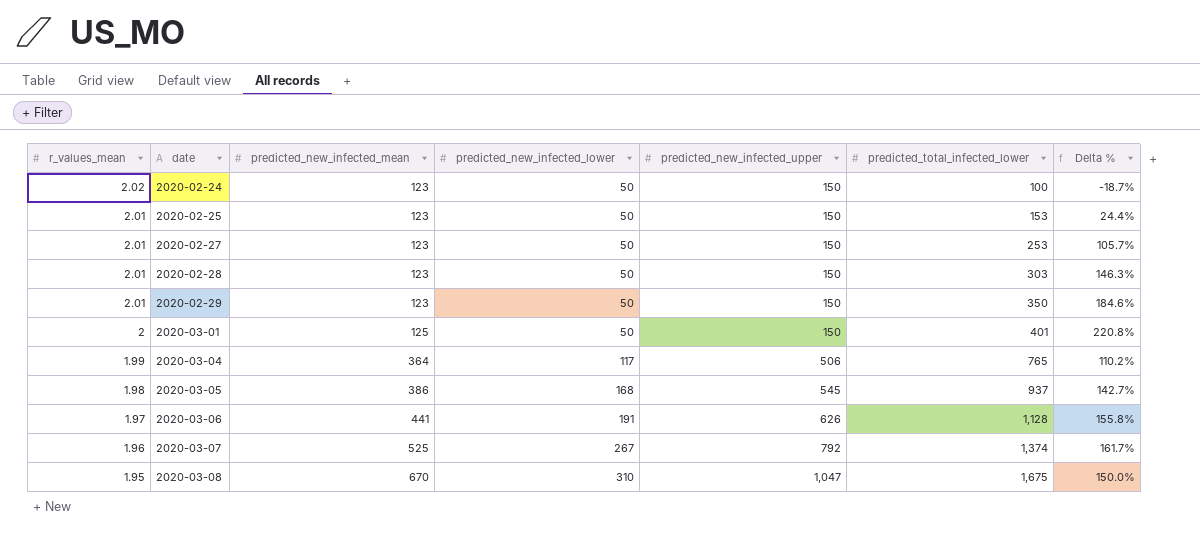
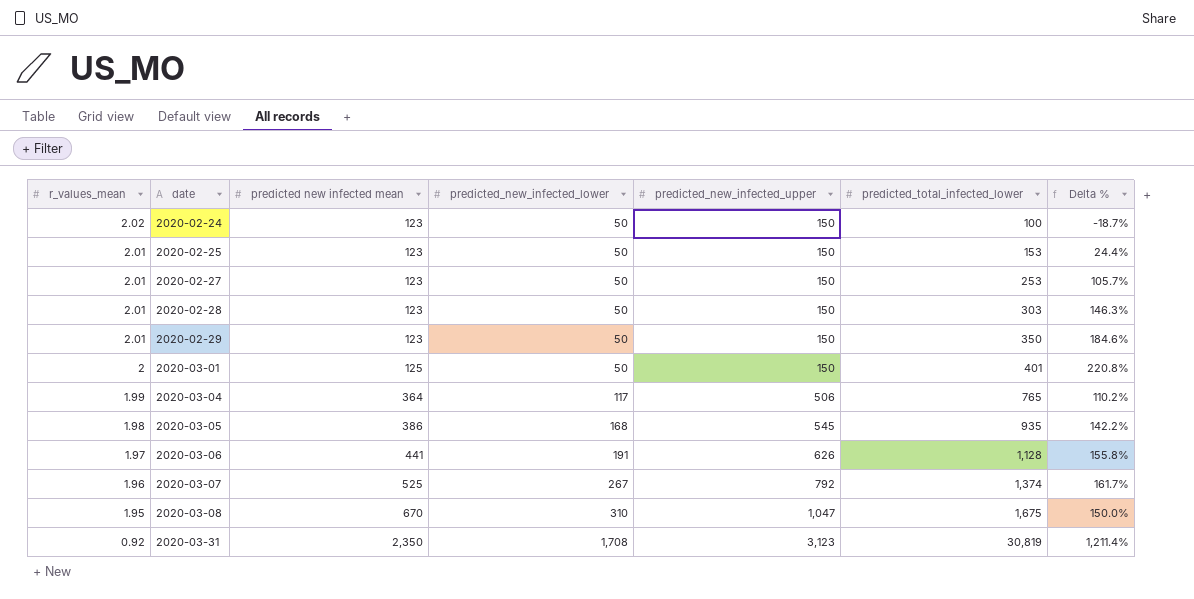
column name: predicted_new_infected_mean -> predicted new infected mean
2020-03-05 | predicted_total_infected_lower: 937 -> 935
2020-03-05 | Delta %: 142.7% -> 142.2%
row 2020-03-31: none -> 0.92 | 2,350 | 1,708 | 3,123 | 30,819 | 1,211.4%

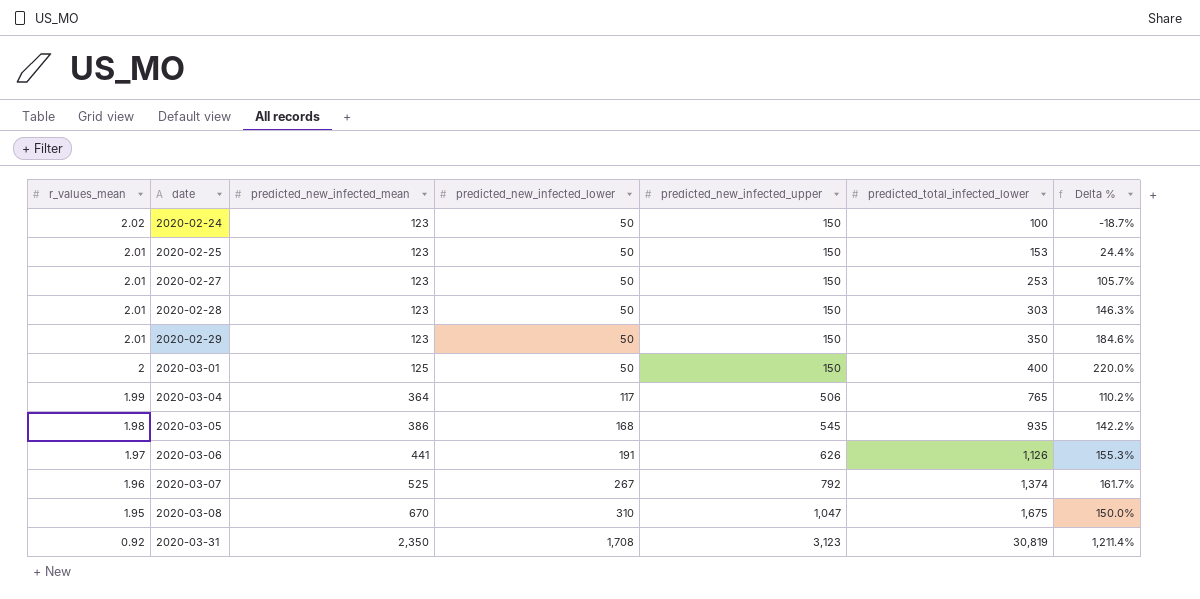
column name: predicted new infected mean -> predicted_new_infected_mean
2020-03-01 | predicted_total_infected_lower: 401 -> 400
2020-03-01 | Delta %: 220.8% -> 220.0%
2020-03-06 | predicted_total_infected_lower: 1,128 -> 1,126
2020-03-06 | Delta %: 155.8% -> 155.3%

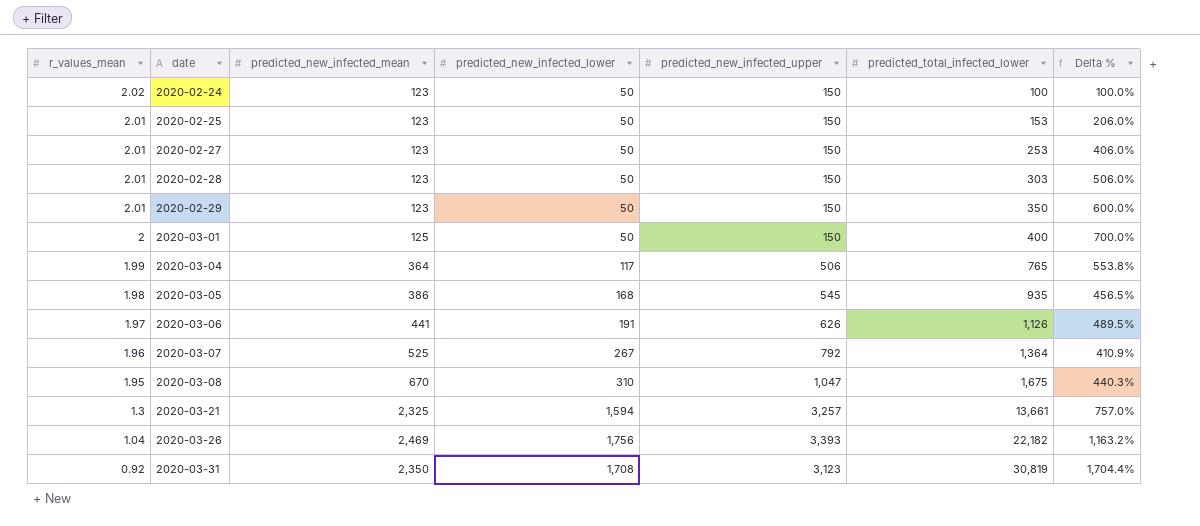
column Delta % | formula: ([predicted_total_infected_lower] - [predicted_new_infected_mean]) / [predicted_new_infected_mean] -> ([predicted_total_infected_lower] - [predicted_new_infected_lower]) / [predicted_new_infected_lower]
2020-03-07 | predicted_total_infected_lower: 1,374 -> 1,364
row 2020-03-21: none -> 1.3 | 2,325 | 1,594 | 3,257 | 13,661 | 757.0%
row 2020-03-26: none -> 1.04 | 2,469 | 1,756 | 3,393 | 22,182 | 1,163.2%

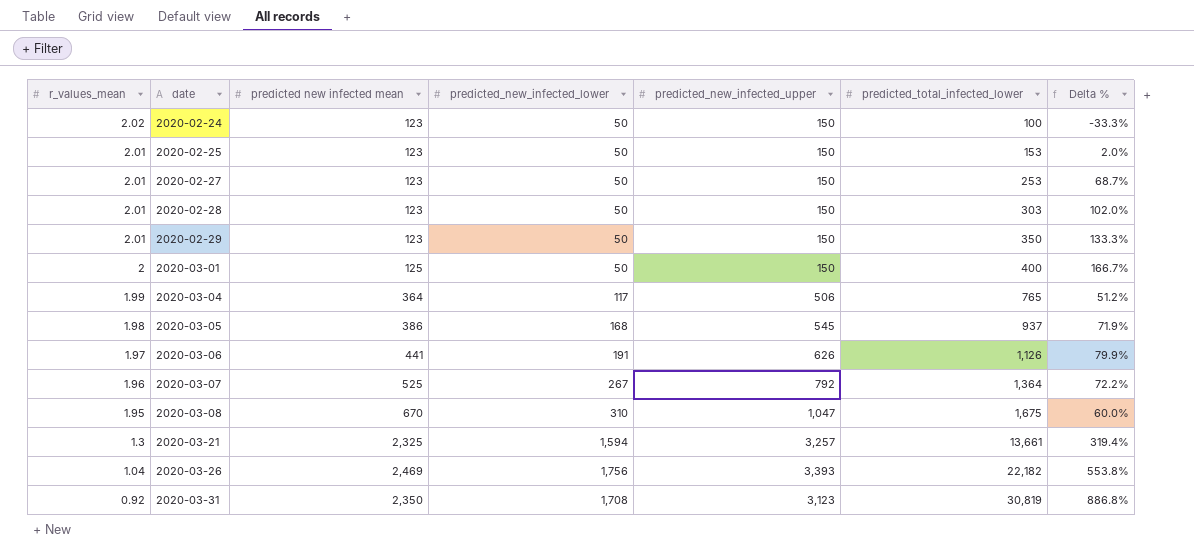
column name: predicted_new_infected_mean -> predicted new infected mean
column Delta % | formula: ([predicted_total_infected_lower] - [predicted_new_infected_lower]) / [predicted_new_infected_lower] -> ([predicted_total_infected_lower] - [predicted_new_infected_upper]) / [predicted_new_infected_upper]
2020-03-05 | predicted_total_infected_lower: 935 -> 937

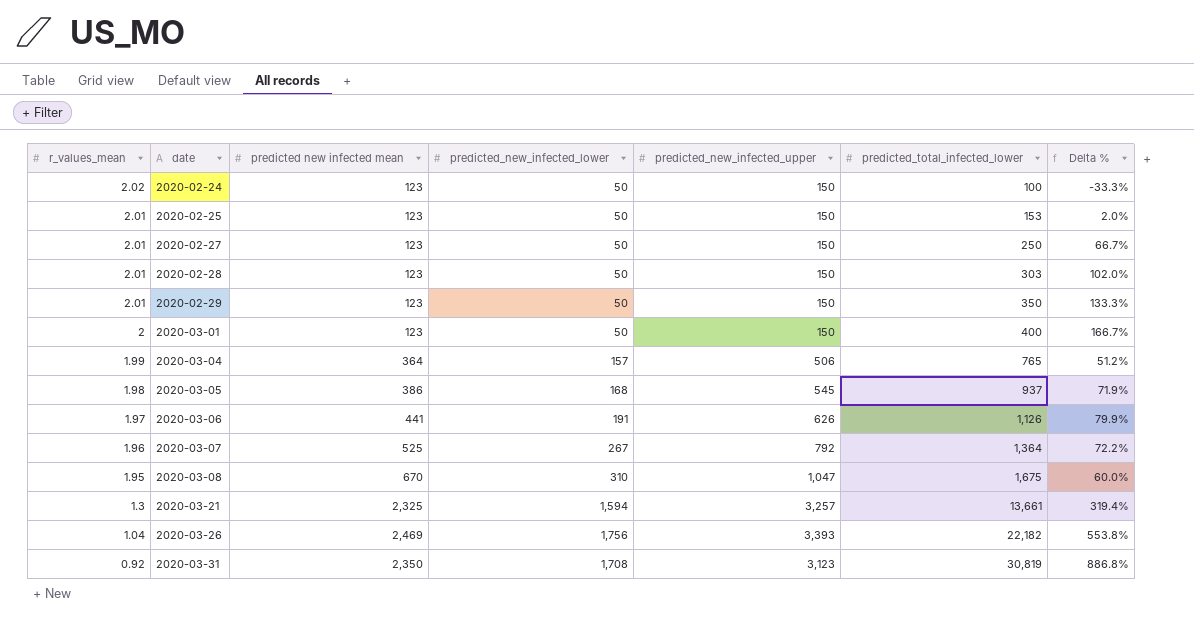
2020-02-27 | predicted_total_infected_lower: 253 -> 250
2020-02-27 | Delta %: 68.7% -> 66.7%
2020-03-01 | predicted new infected mean: 125 -> 123
2020-03-04 | predicted_new_infected_lower: 117 -> 157

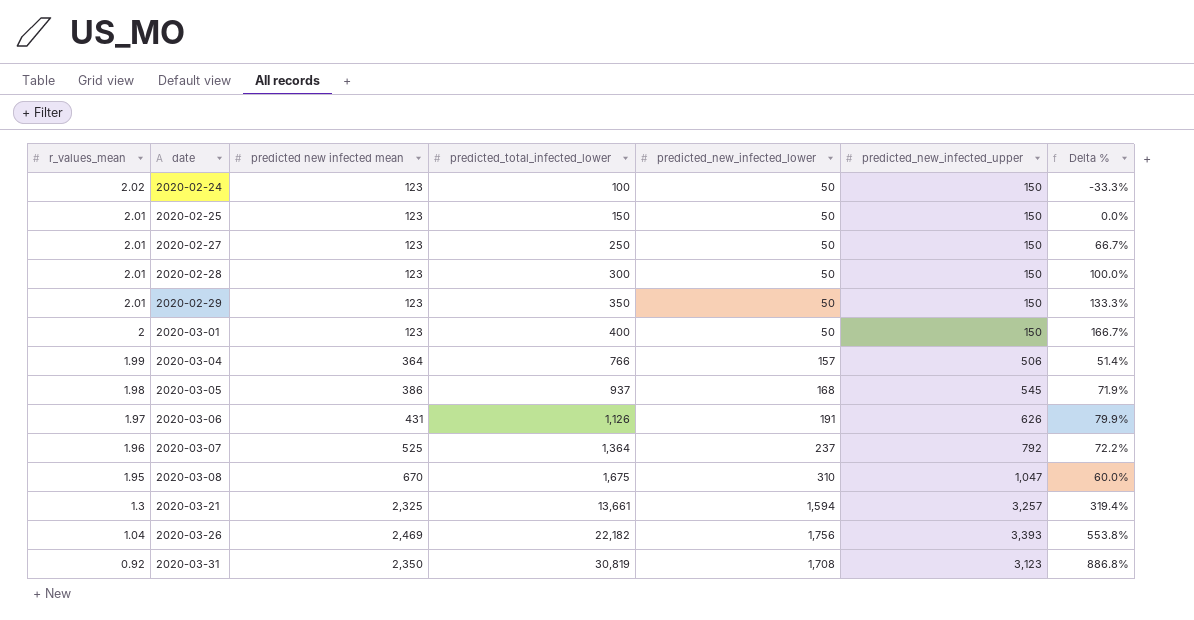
column predicted_total_infected_lower | position: 6 -> 4
2020-02-25 | predicted_total_infected_lower: 153 -> 150
2020-02-25 | Delta %: 2.0% -> 0.0%
2020-02-28 | predicted_total_infected_lower: 303 -> 300
2020-02-28 | Delta %: 102.0% -> 100.0%
2020-03-04 | predicted_total_infected_lower: 765 -> 766
2020-03-04 | Delta %: 51.2% -> 51.4%
2020-03-06 | predicted new infected mean: 441 -> 431
2020-03-07 | predicted_new_infected_lower: 267 -> 237

